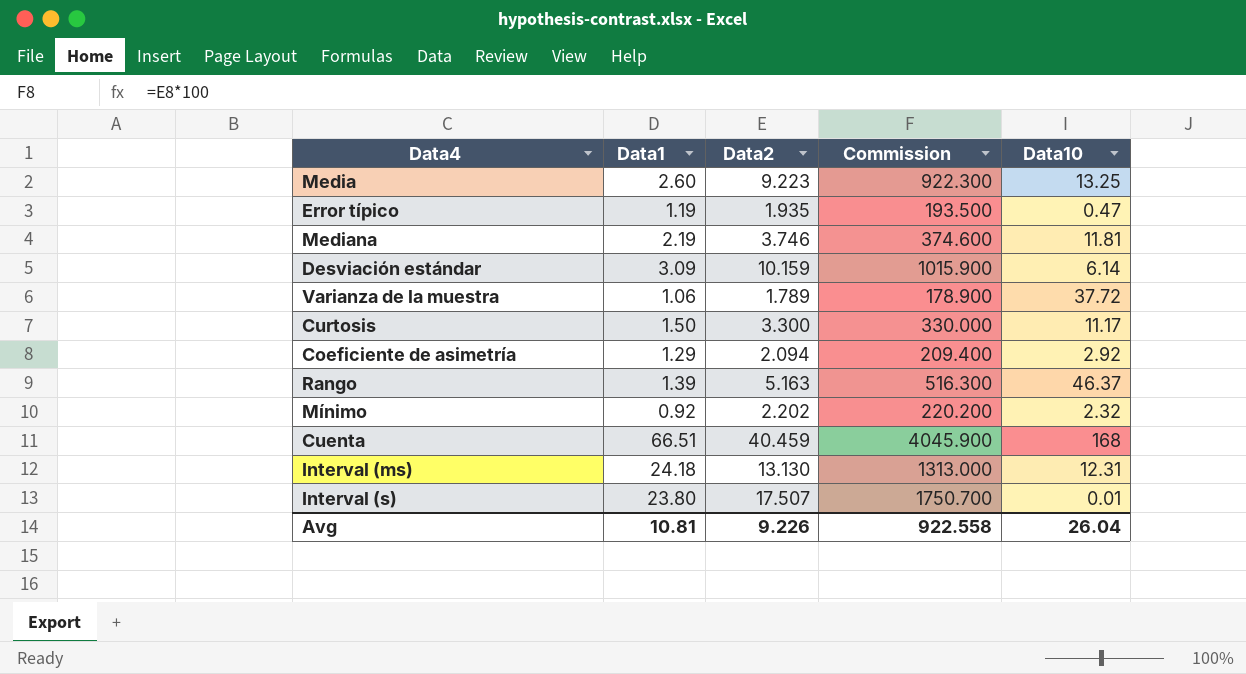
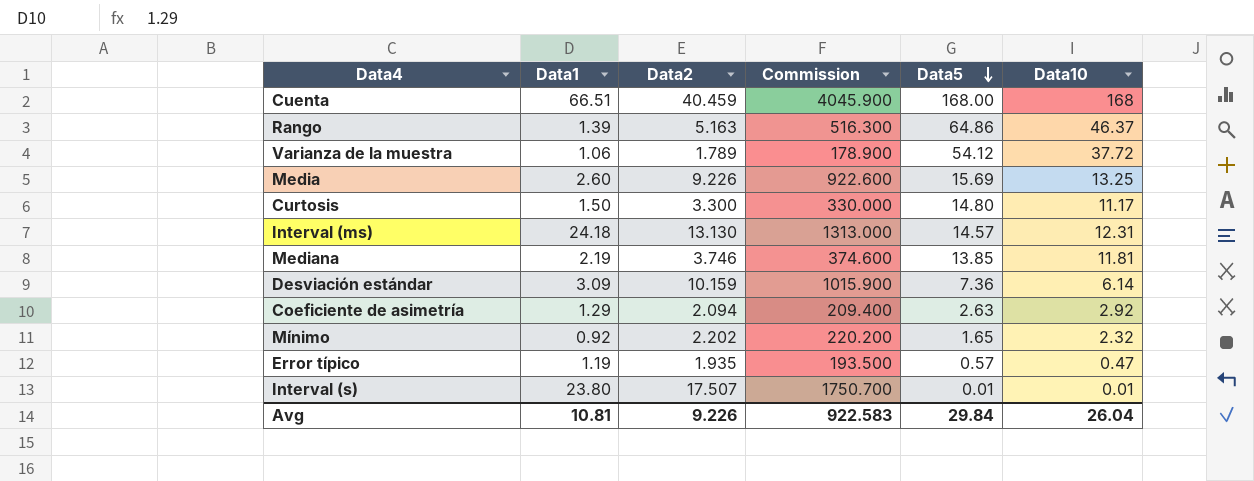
row order: none -> Data5 descending
column Data5 | position: none -> 5
Media | Data2: 9.223 -> 9.226
Media | Commission: 922.300 -> 922.600
Avg | Commission: 922.558 -> 922.583

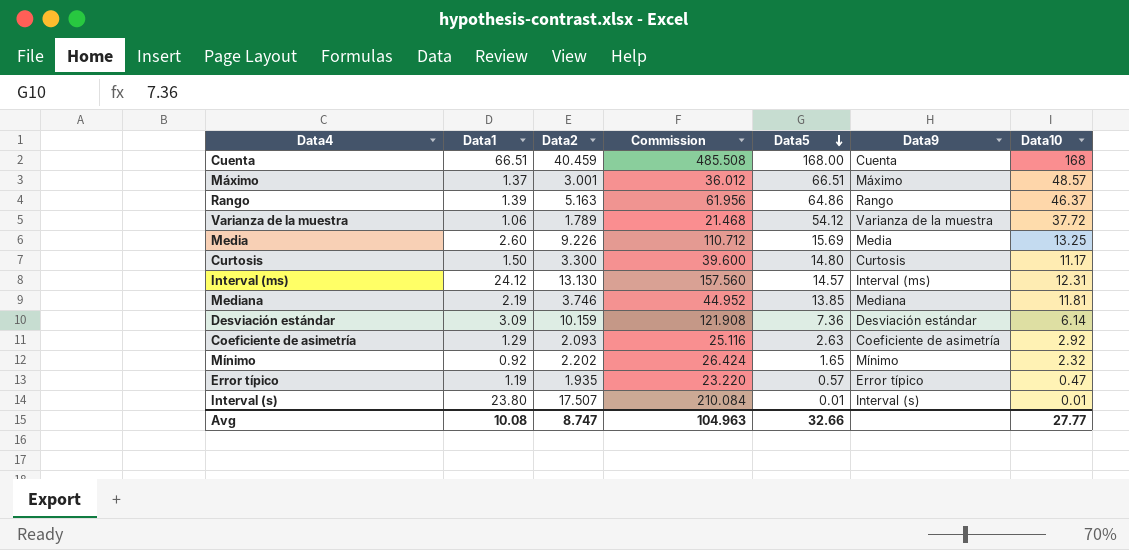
column Commission | formula: [Data2] * 100 -> [Data2] * 12
column Data9 | position: none -> 6
row Máximo: none -> 1.37 | 3.001 | 36.012 | 66.51 | Máximo | 48.57
Interval (ms) | Data1: 24.18 -> 24.12
Coeficiente de asimetría | Data2: 2.094 -> 2.093
Avg | Data1: 10.81 -> 10.08
Avg | Data2: 9.226 -> 8.747
Avg | Commission: 922.583 -> 104.963
Avg | Data5: 29.84 -> 32.66
Avg | Data10: 26.04 -> 27.77

